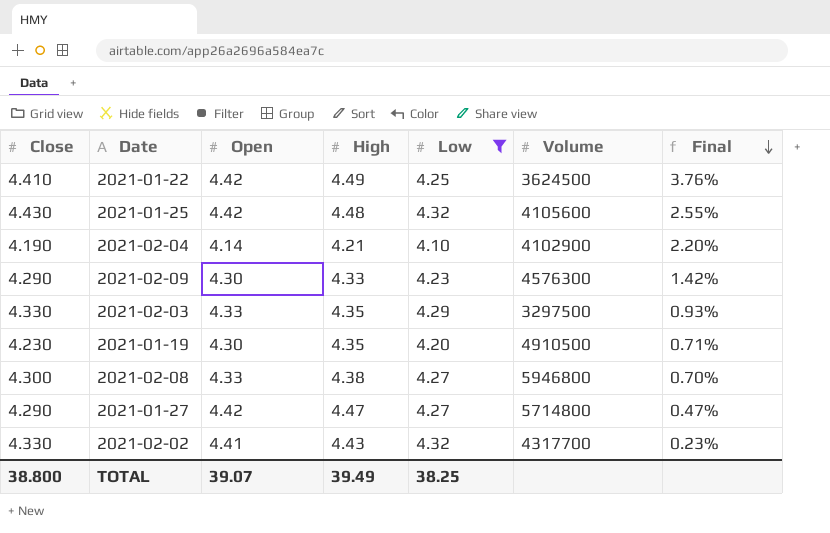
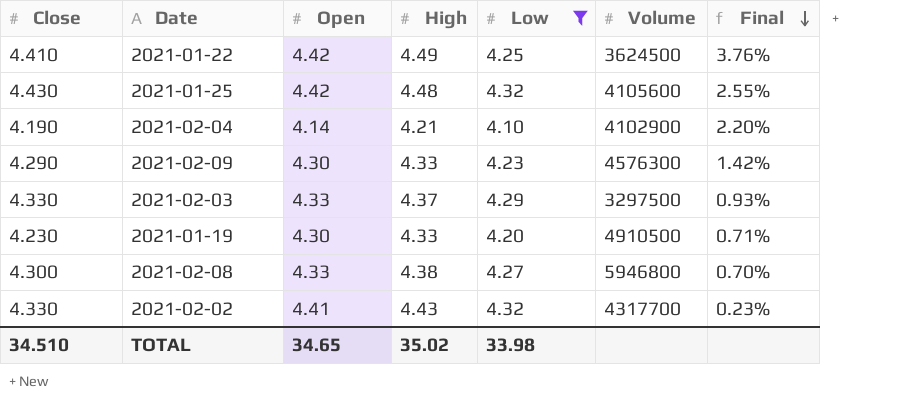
row 2021-01-27: 4.290 | 4.42 | 4.47 | 4.27 | 5714800 | 0.47% -> none
2021-02-03 | High: 4.35 -> 4.37
2021-01-19 | High: 4.35 -> 4.33
TOTAL | Close: 38.800 -> 34.510
TOTAL | Open: 39.07 -> 34.65
TOTAL | High: 39.49 -> 35.02
TOTAL | Low: 38.25 -> 33.98

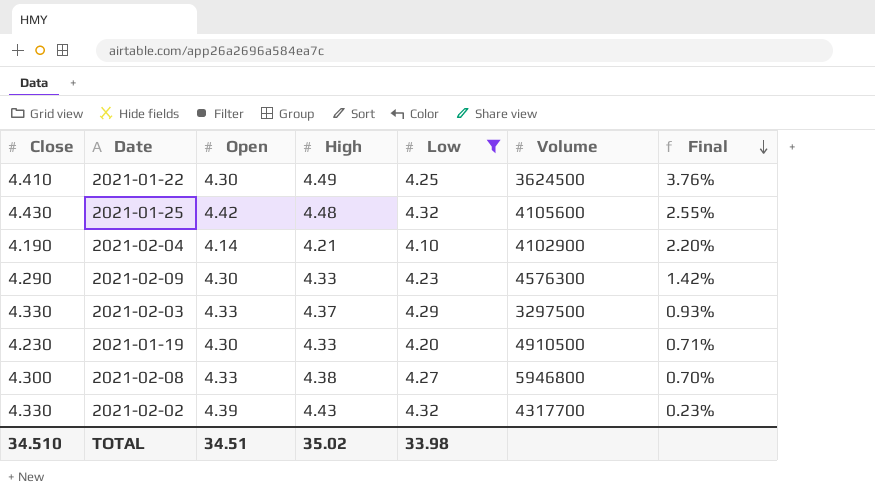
2021-01-22 | Open: 4.42 -> 4.30
2021-02-02 | Open: 4.41 -> 4.39
TOTAL | Open: 34.65 -> 34.51

